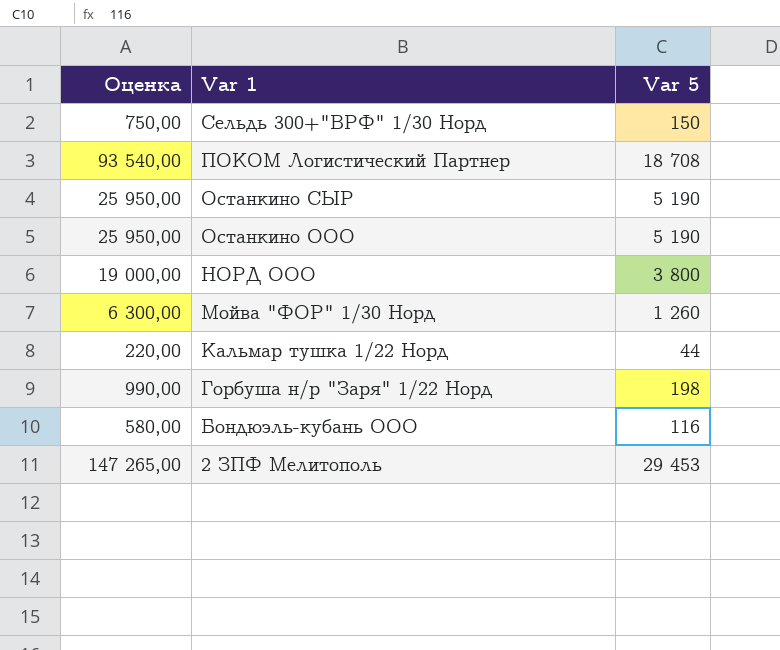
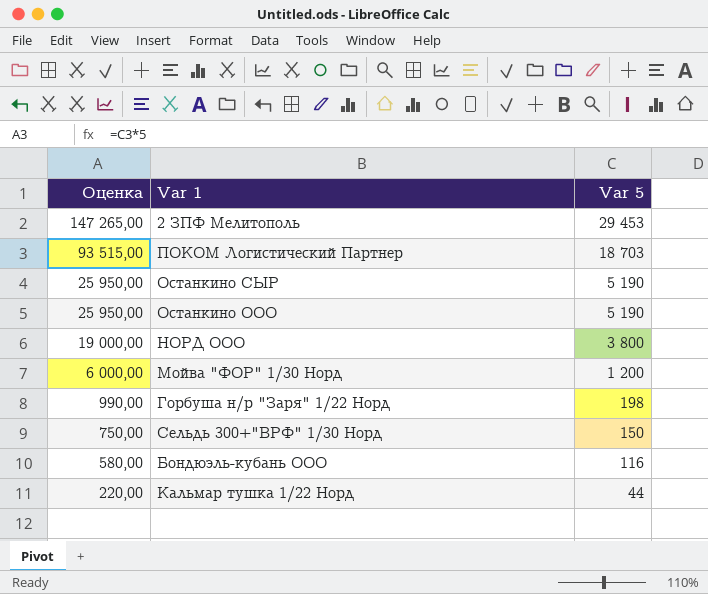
row order: Var 1 descending -> Оценка descending
ПОКОМ Логистический Партнер | Оценка: 93 540,00 -> 93 515,00
ПОКОМ Логистический Партнер | Var 5: 18 708 -> 18 703
Мойва "ФОР" 1/30 Норд | Оценка: 6 300,00 -> 6 000,00
Мойва "ФОР" 1/30 Норд | Var 5: 1 260 -> 1 200

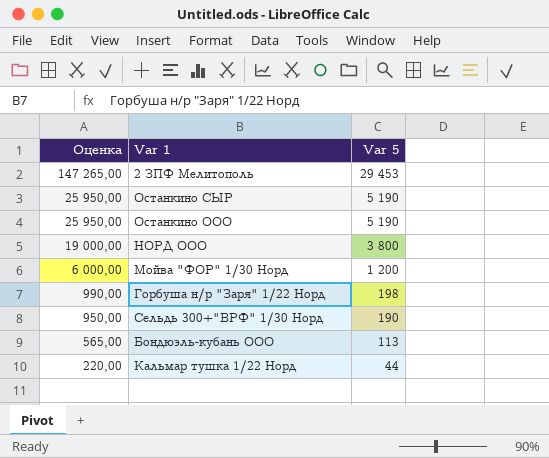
row ПОКОМ Логистический Партнер: 93 515,00 | 18 703 -> none
Сельдь 300+"ВРФ" 1/30 Норд | Оценка: 750,00 -> 950,00
Сельдь 300+"ВРФ" 1/30 Норд | Var 5: 150 -> 190
Бондюэль-кубань ООО | Оценка: 580,00 -> 565,00
Бондюэль-кубань ООО | Var 5: 116 -> 113

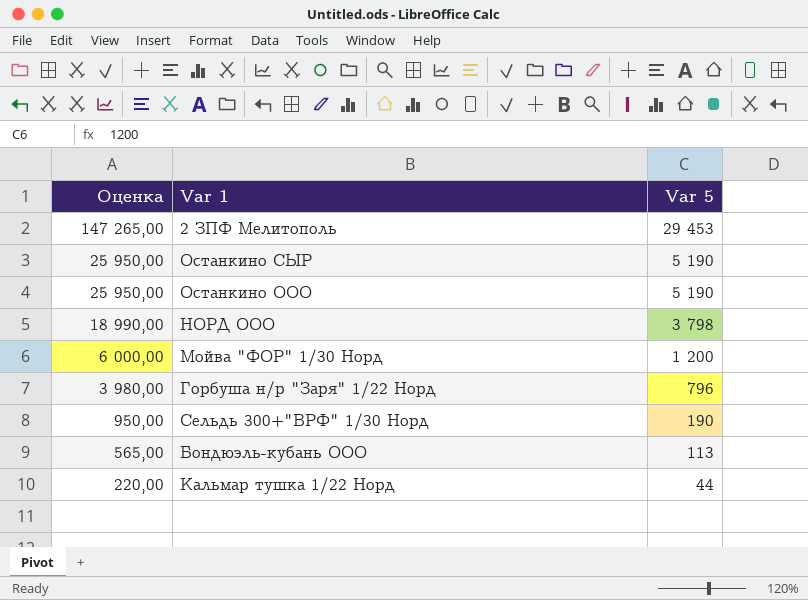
НОРД ООО | Оценка: 19 000,00 -> 18 990,00
НОРД ООО | Var 5: 3 800 -> 3 798
Горбуша н/р "Заря" 1/22 Норд | Оценка: 990,00 -> 3 980,00
Горбуша н/р "Заря" 1/22 Норд | Var 5: 198 -> 796

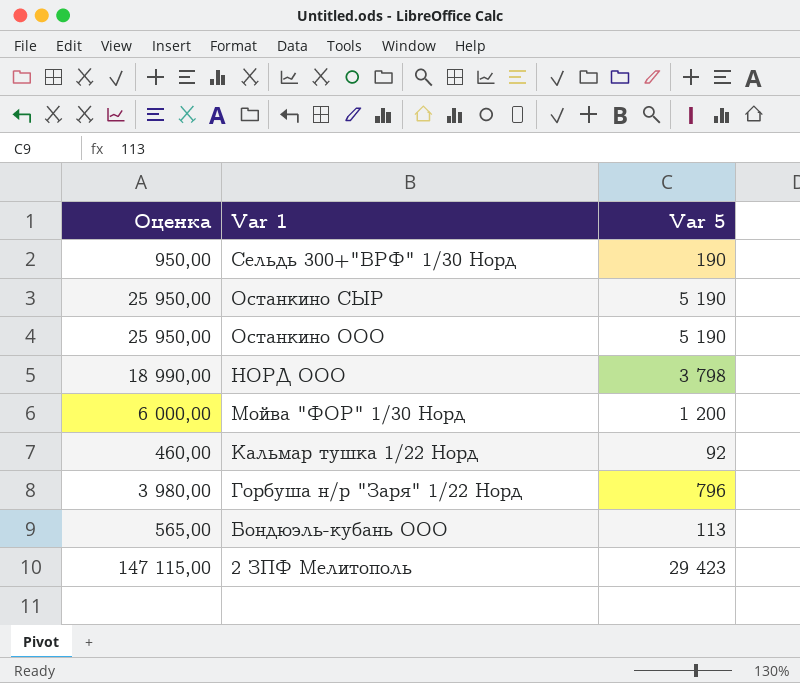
row order: Оценка descending -> Var 1 descending
Кальмар тушка 1/22 Норд | Оценка: 220,00 -> 460,00
Кальмар тушка 1/22 Норд | Var 5: 44 -> 92
2 ЗПФ Мелитополь | Оценка: 147 265,00 -> 147 115,00
2 ЗПФ Мелитополь | Var 5: 29 453 -> 29 423

